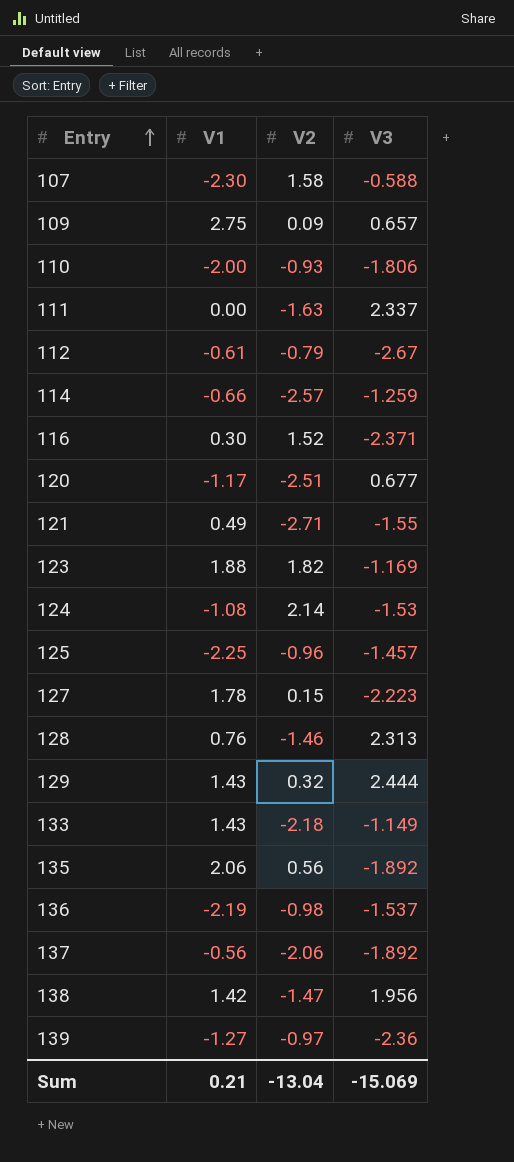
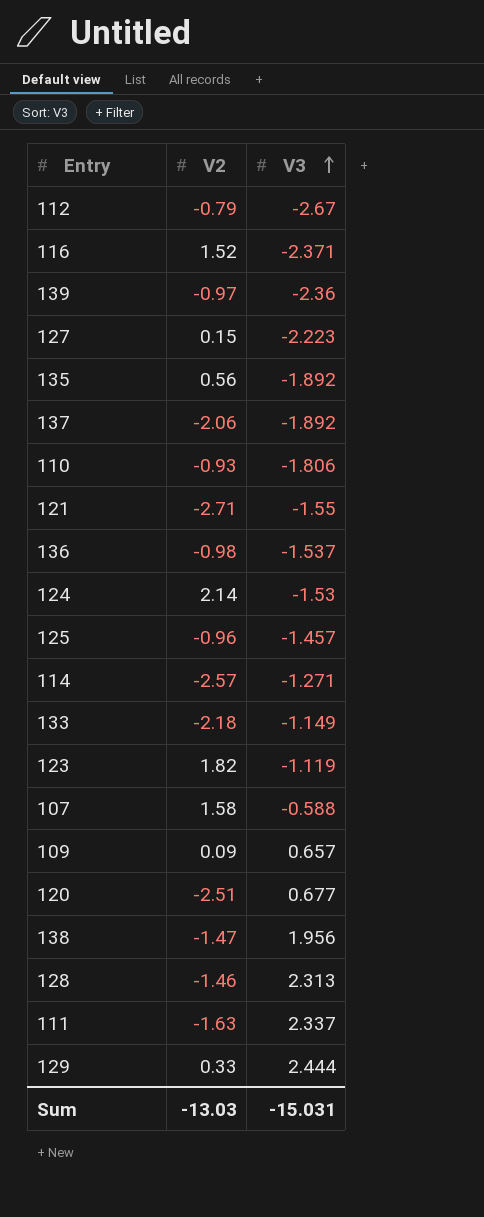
row order: Entry ascending -> V3 ascending
column V1 | position: 2 -> none
114 | V3: -1.259 -> -1.271
123 | V3: -1.169 -> -1.119
129 | V2: 0.32 -> 0.33
Sum | V2: -13.04 -> -13.03
Sum | V3: -15.069 -> -15.031

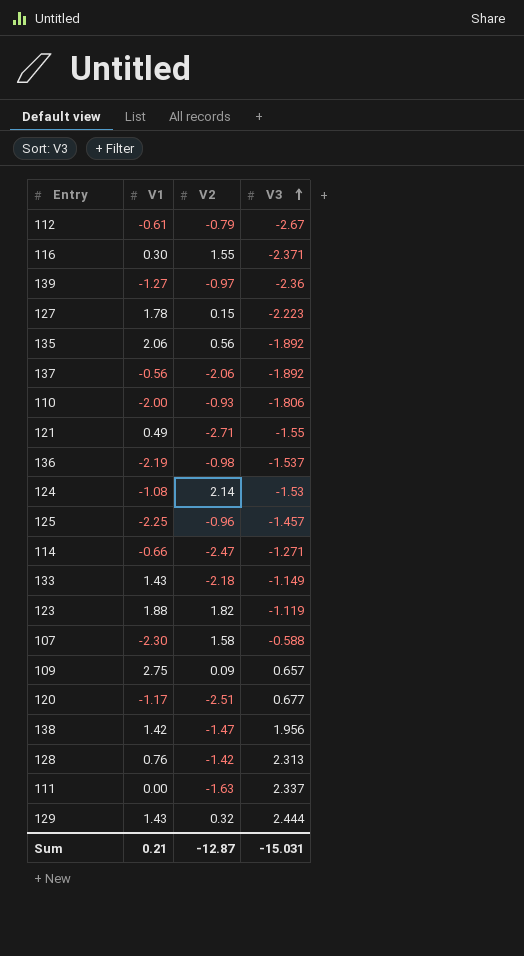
column V1 | position: none -> 2
116 | V2: 1.52 -> 1.55
114 | V2: -2.57 -> -2.47
128 | V2: -1.46 -> -1.42
129 | V2: 0.33 -> 0.32
Sum | V2: -13.03 -> -12.87

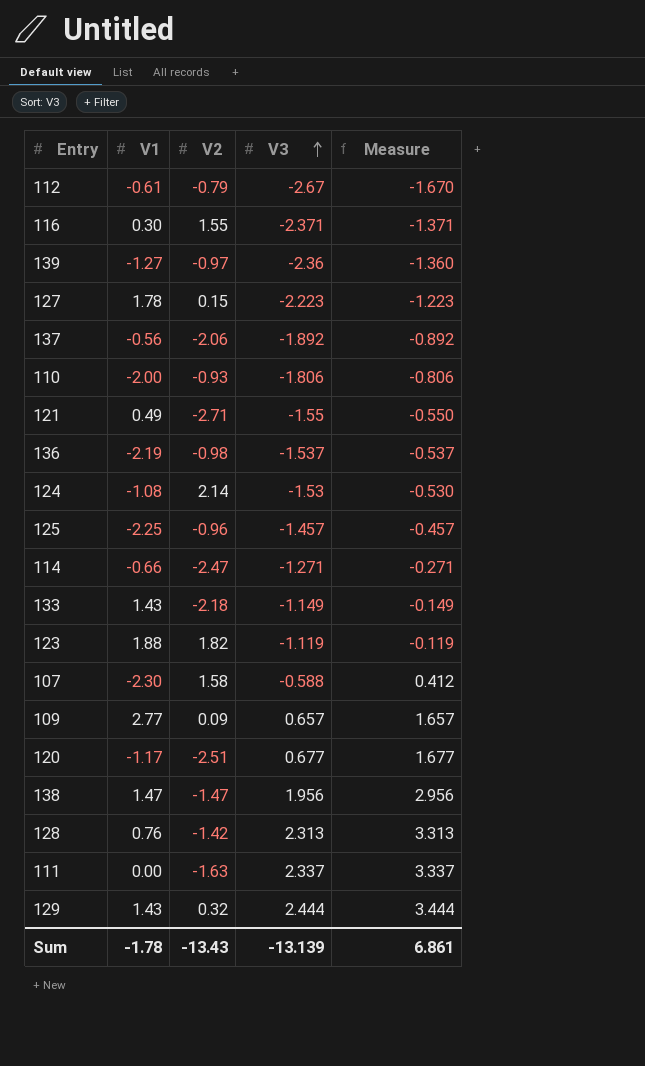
column Measure | formula: none -> [V3] + 1
row 135: 2.06 | 0.56 | -1.892 -> none
109 | V1: 2.75 -> 2.77
138 | V1: 1.42 -> 1.47
Sum | V1: 0.21 -> -1.78
Sum | V2: -12.87 -> -13.43
Sum | V3: -15.031 -> -13.139

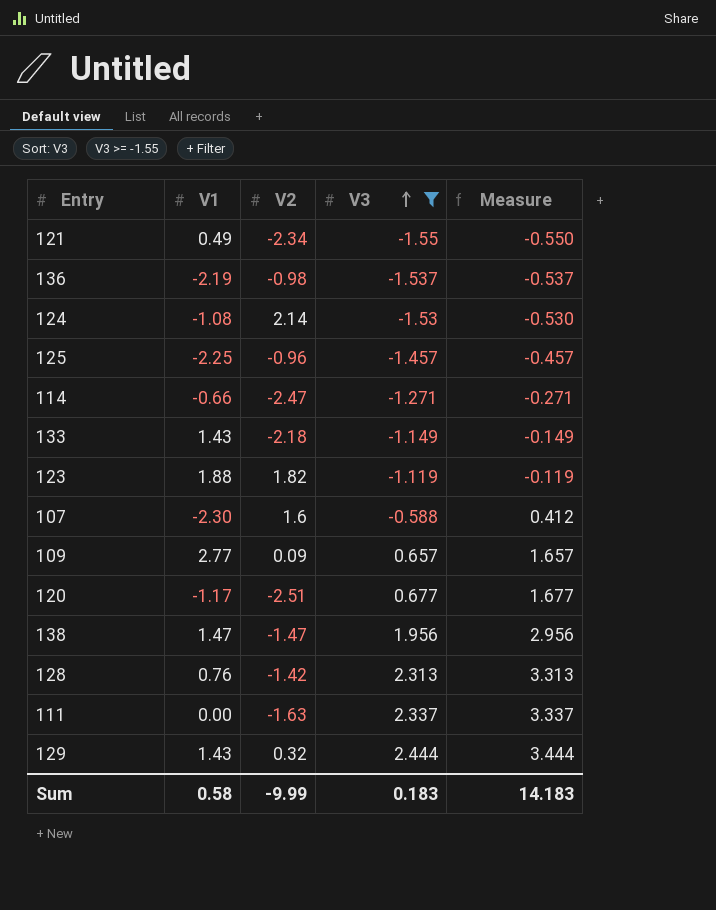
filter: none -> V3 >= -1.55
121 | V2: -2.71 -> -2.34
107 | V2: 1.58 -> 1.6
Sum | V1: -1.78 -> 0.58
Sum | V2: -13.43 -> -9.99
Sum | V3: -13.139 -> 0.183
Sum | Measure: 6.861 -> 14.183

